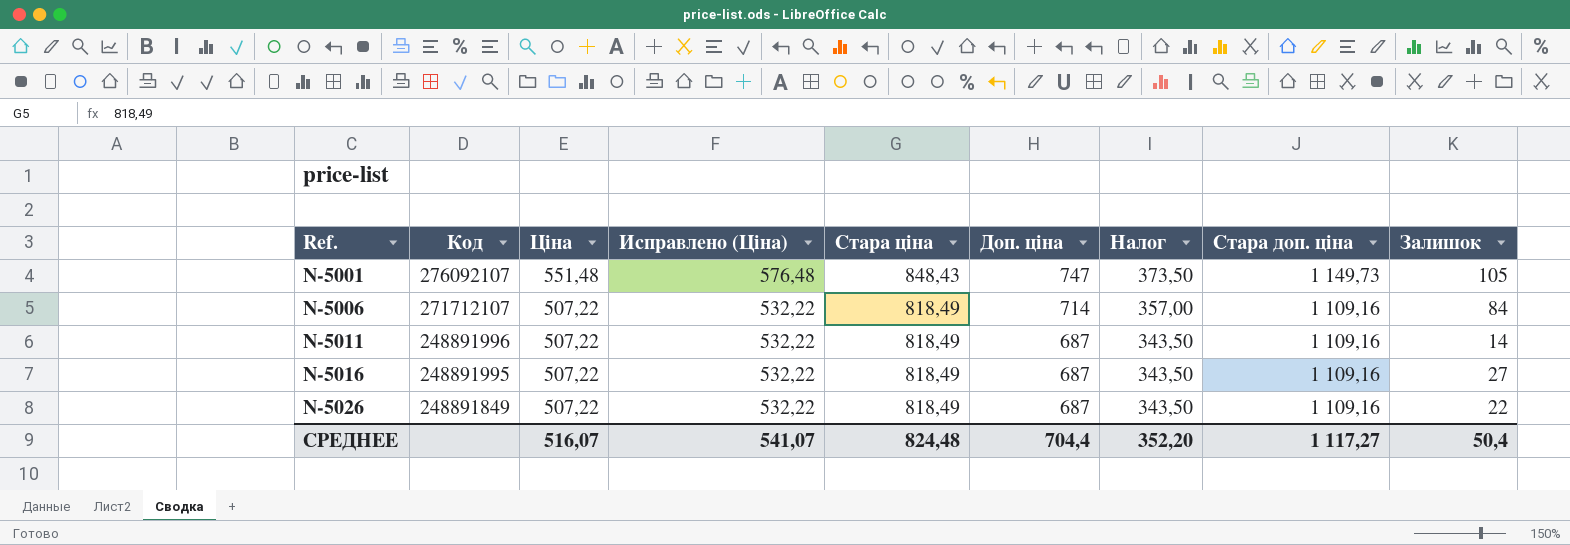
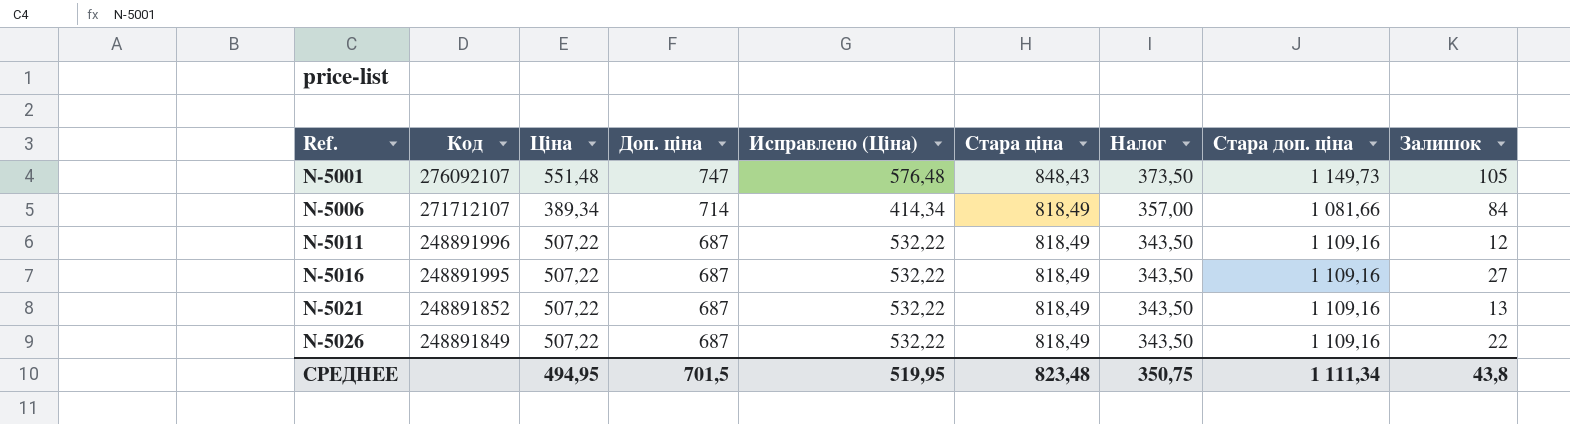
column Доп. ціна | position: 6 -> 4
N-5006 | Ціна: 507,22 -> 389,34
N-5006 | Исправлено (Ціна): 532,22 -> 414,34
N-5006 | Стара доп. ціна: 1 109,16 -> 1 081,66
N-5011 | Залишок: 14 -> 12
row N-5021: none -> 248891852 | 507,22 | 687 | 532,22 | 818,49 | 343,50 | 1 109,16 | 13
СРЕДНЕЕ | Ціна: 516,07 -> 494,95
СРЕДНЕЕ | Доп. ціна: 704,4 -> 701,5
СРЕДНЕЕ | Исправлено (Ціна): 541,07 -> 519,95
СРЕДНЕЕ | Стара ціна: 824,48 -> 823,48
СРЕДНЕЕ | Налог: 352,20 -> 350,75
СРЕДНЕЕ | Стара доп. ціна: 1 117,27 -> 1 111,34
СРЕДНЕЕ | Залишок: 50,4 -> 43,8

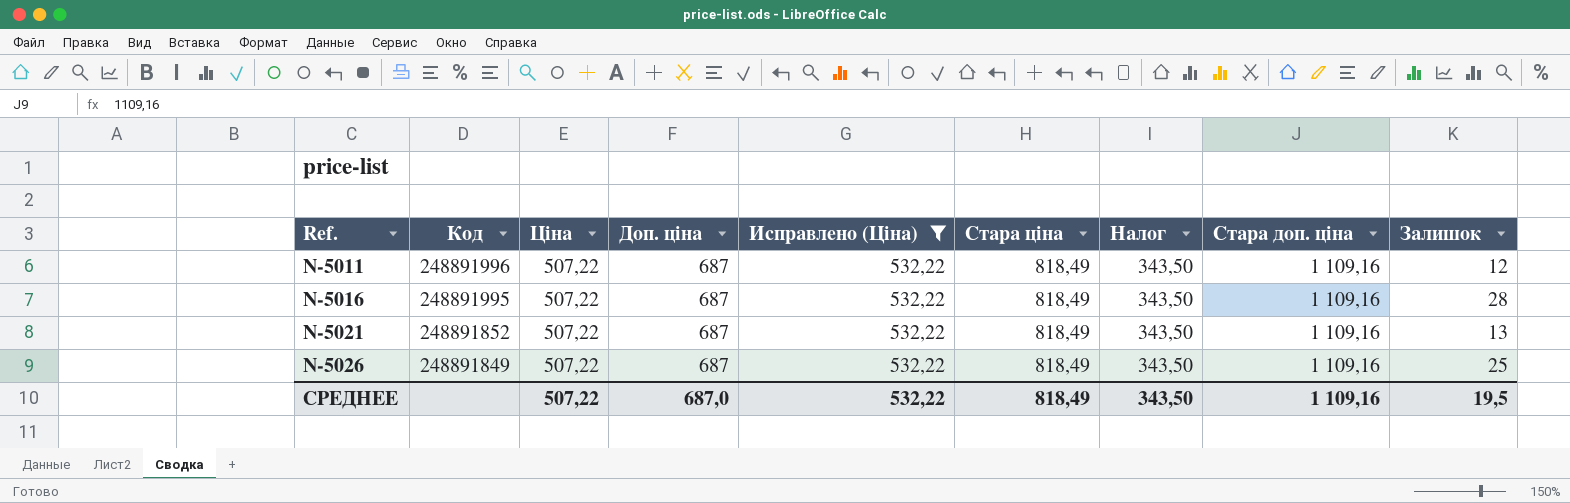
filter: none -> Исправлено (Ціна) = 532,22
N-5016 | Залишок: 27 -> 28
N-5026 | Залишок: 22 -> 25
СРЕДНЕЕ | Ціна: 494,95 -> 507,22
СРЕДНЕЕ | Доп. ціна: 701,5 -> 687,0
СРЕДНЕЕ | Исправлено (Ціна): 519,95 -> 532,22
СРЕДНЕЕ | Стара ціна: 823,48 -> 818,49
СРЕДНЕЕ | Налог: 350,75 -> 343,50
СРЕДНЕЕ | Стара доп. ціна: 1 111,34 -> 1 109,16
СРЕДНЕЕ | Залишок: 43,8 -> 19,5

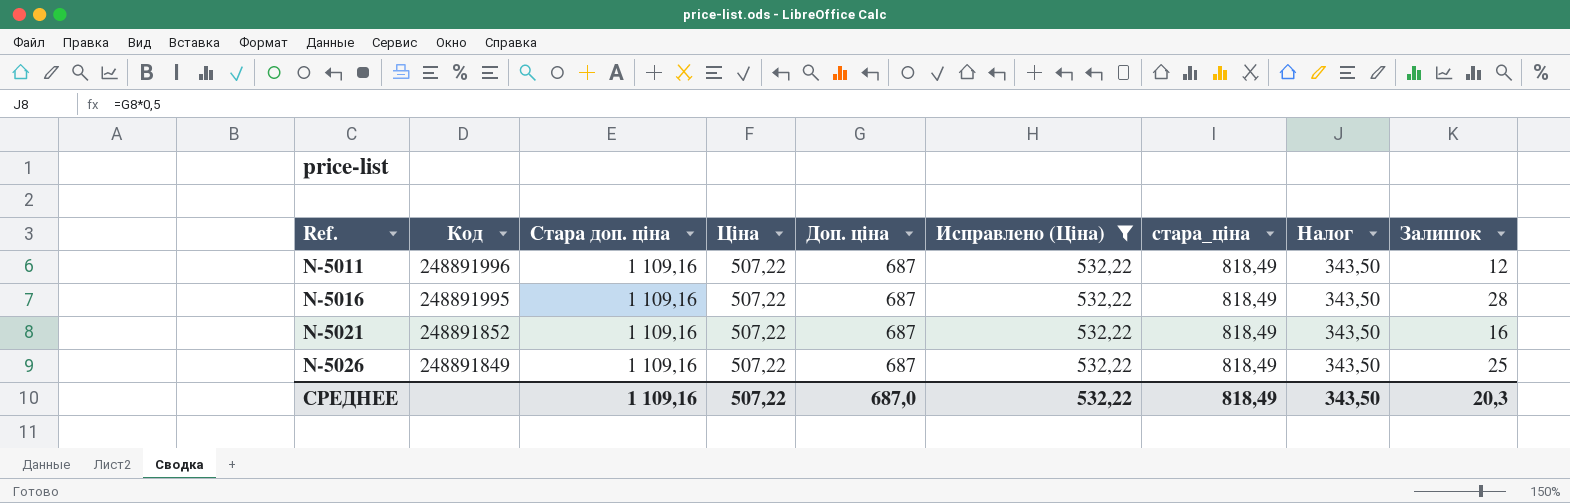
column Стара доп. ціна | position: 8 -> 3
column name: Стара ціна -> стара_ціна
N-5021 | Залишок: 13 -> 16
СРЕДНЕЕ | Залишок: 19,5 -> 20,3

